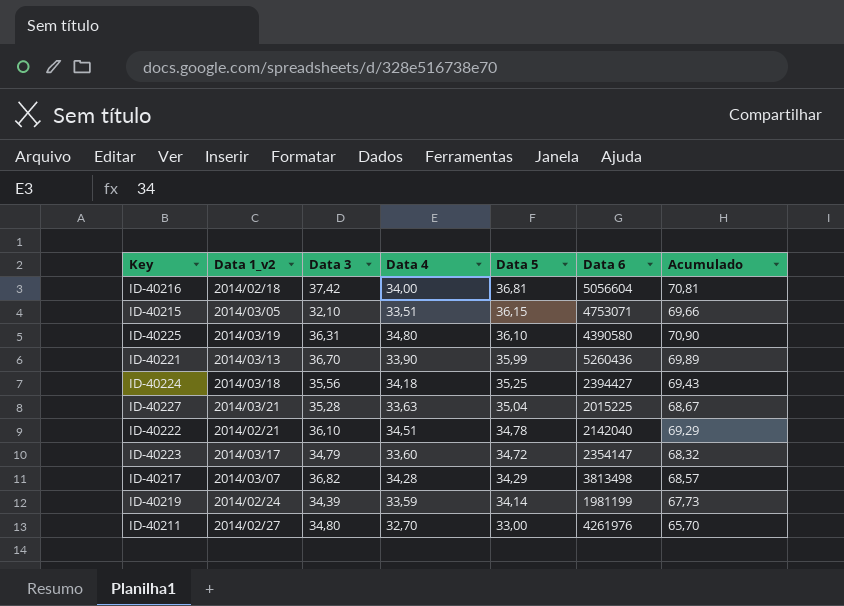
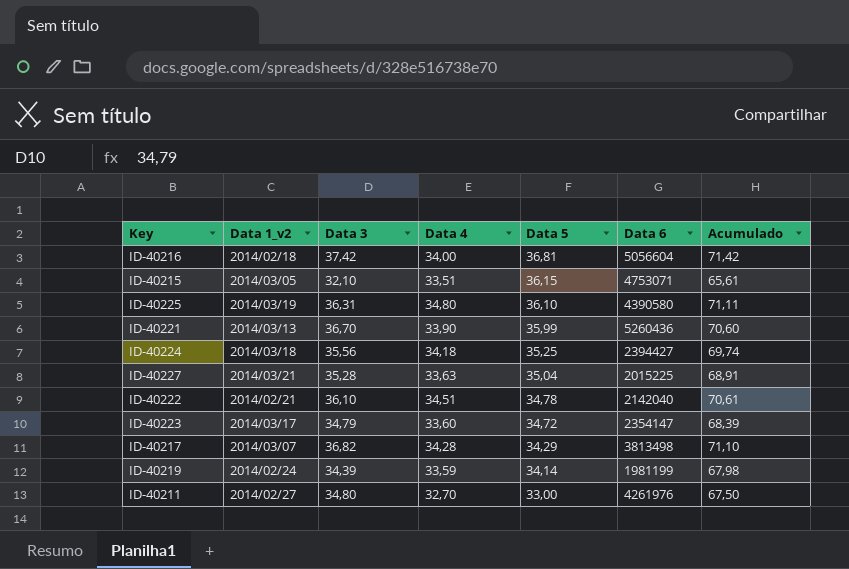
column Acumulado | formula: [Data 4] + [Data 5] -> [Data 3] + [Data 4]

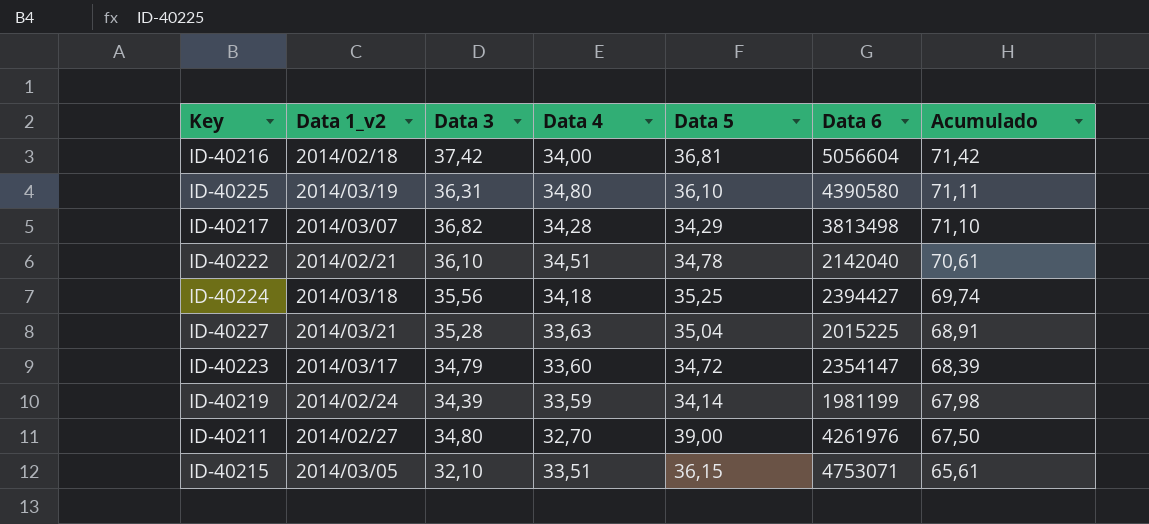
row order: Data 5 descending -> Acumulado descending
row ID-40221: 2014/03/13 | 36,70 | 33,90 | 35,99 | 5260436 | 70,60 -> none
ID-40211 | Data 5: 33,00 -> 39,00

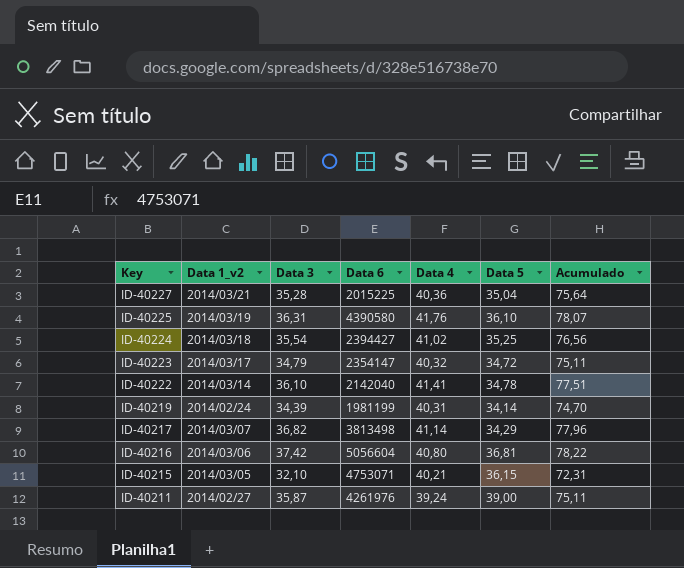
row order: Acumulado descending -> Key descending
column Data 6 | position: 6 -> 4
ID-40227 | Data 4: 33,63 -> 40,36
ID-40227 | Acumulado: 68,91 -> 75,64
ID-40225 | Data 4: 34,80 -> 41,76
ID-40225 | Acumulado: 71,11 -> 78,07
ID-40224 | Data 3: 35,56 -> 35,54
ID-40224 | Data 4: 34,18 -> 41,02
ID-40224 | Acumulado: 69,74 -> 76,56
ID-40223 | Data 4: 33,60 -> 40,32
ID-40223 | Acumulado: 68,39 -> 75,11
ID-40222 | Data 1_v2: 2014/02/21 -> 2014/03/14
ID-40222 | Data 4: 34,51 -> 41,41
ID-40222 | Acumulado: 70,61 -> 77,51
ID-40219 | Data 4: 33,59 -> 40,31
ID-40219 | Acumulado: 67,98 -> 74,70
ID-40217 | Data 4: 34,28 -> 41,14
ID-40217 | Acumulado: 71,10 -> 77,96
ID-40216 | Data 1_v2: 2014/02/18 -> 2014/03/06
ID-40216 | Data 4: 34,00 -> 40,80
ID-40216 | Acumulado: 71,42 -> 78,22
ID-40215 | Data 4: 33,51 -> 40,21
ID-40215 | Acumulado: 65,61 -> 72,31
ID-40211 | Data 3: 34,80 -> 35,87
ID-40211 | Data 4: 32,70 -> 39,24
ID-40211 | Acumulado: 67,50 -> 75,11

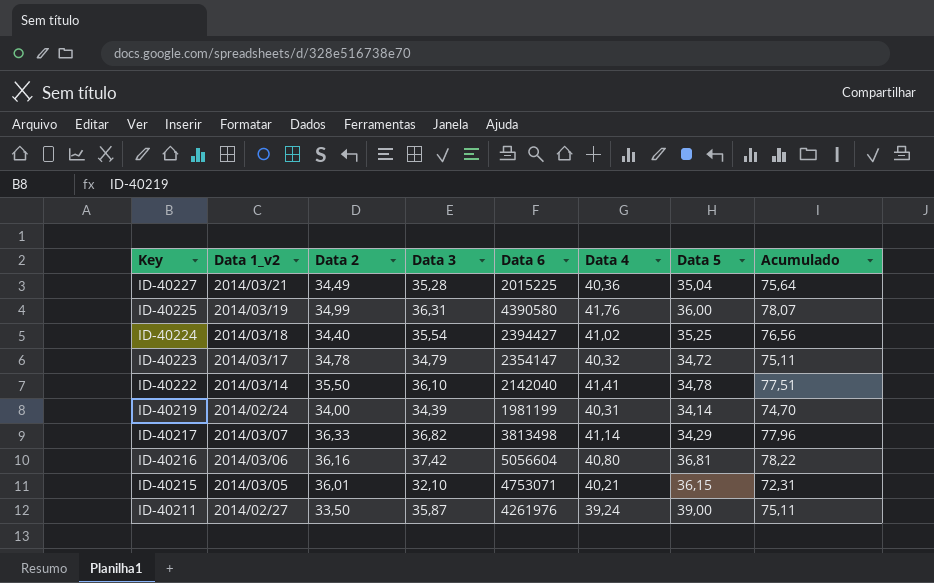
column Data 2 | position: none -> 3
ID-40225 | Data 5: 36,10 -> 36,00

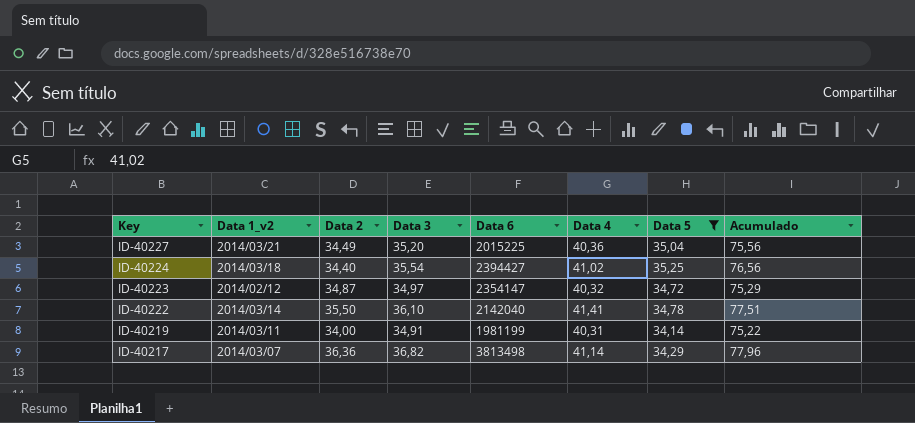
filter: none -> Data 5 <= 35,25
ID-40227 | Data 3: 35,28 -> 35,20
ID-40227 | Acumulado: 75,64 -> 75,56
ID-40223 | Data 1_v2: 2014/03/17 -> 2014/02/12
ID-40223 | Data 2: 34,78 -> 34,87
ID-40223 | Data 3: 34,79 -> 34,97
ID-40223 | Acumulado: 75,11 -> 75,29
ID-40219 | Data 1_v2: 2014/02/24 -> 2014/03/11
ID-40219 | Data 3: 34,39 -> 34,91
ID-40219 | Acumulado: 74,70 -> 75,22
ID-40217 | Data 2: 36,33 -> 36,36

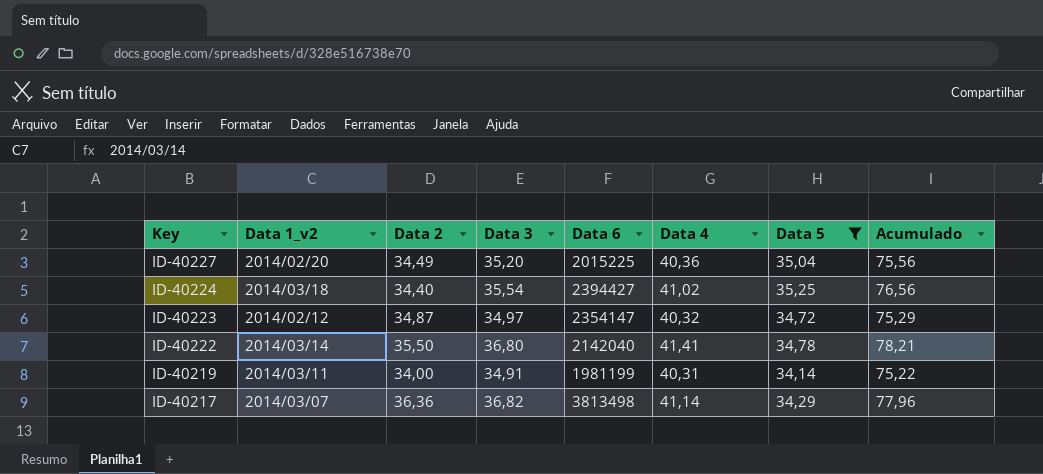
ID-40227 | Data 1_v2: 2014/03/21 -> 2014/02/20
ID-40222 | Data 3: 36,10 -> 36,80
ID-40222 | Acumulado: 77,51 -> 78,21

